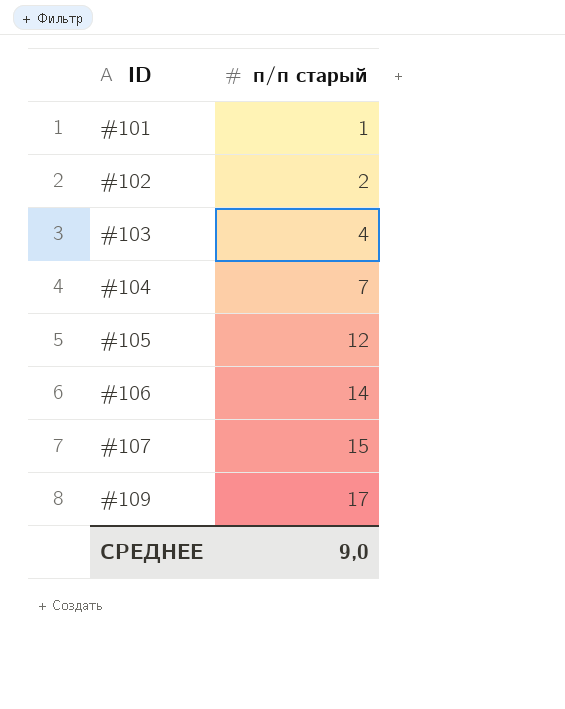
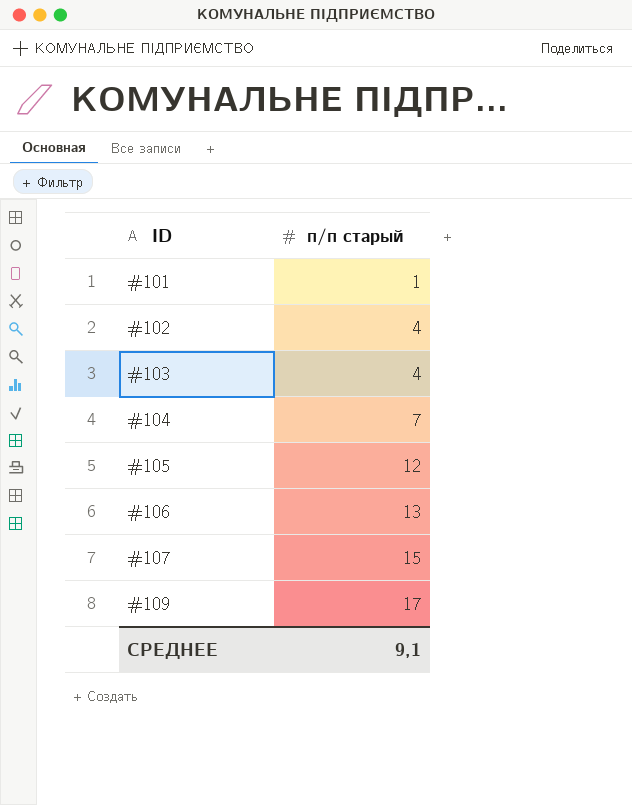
#102 | п/п старый: 2 -> 4
#106 | п/п старый: 14 -> 13
СРЕДНЕЕ | п/п старый: 9,0 -> 9,1

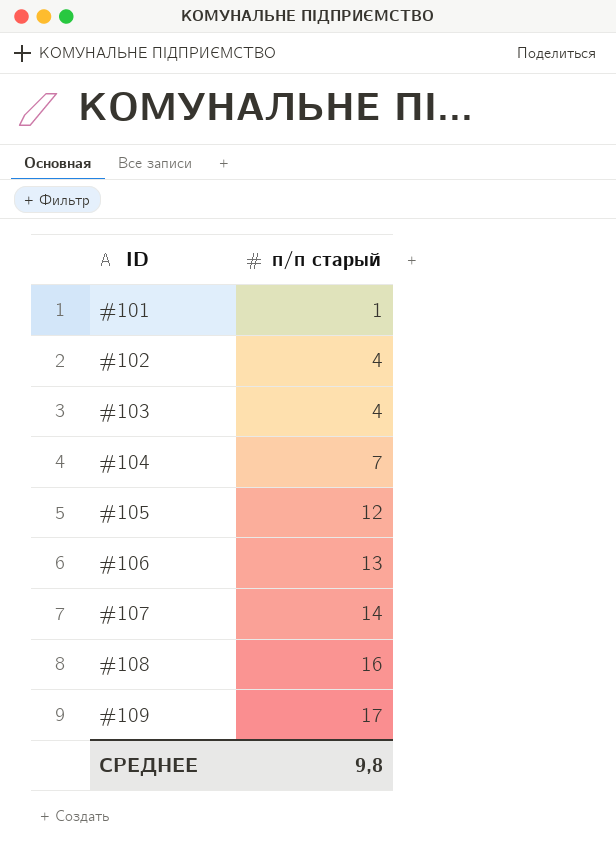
#107 | п/п старый: 15 -> 14
row #108: none -> 16
СРЕДНЕЕ | п/п старый: 9,1 -> 9,8

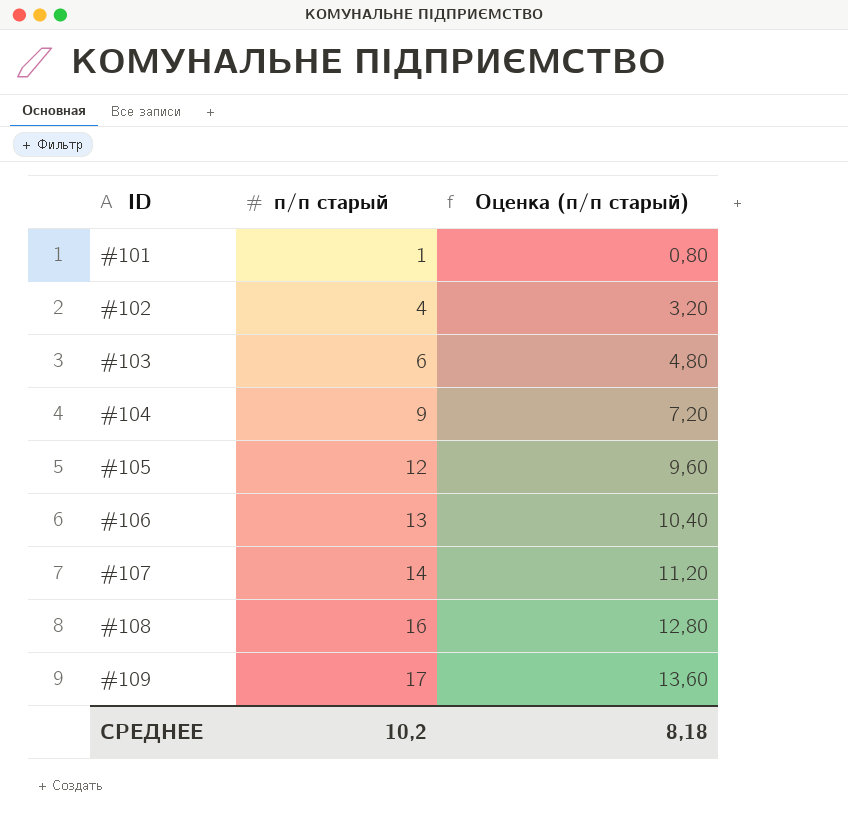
column Оценка (п/п старый) | formula: none -> [п/п старый] * 0,8
#103 | п/п старый: 4 -> 6
#104 | п/п старый: 7 -> 9
СРЕДНЕЕ | п/п старый: 9,8 -> 10,2

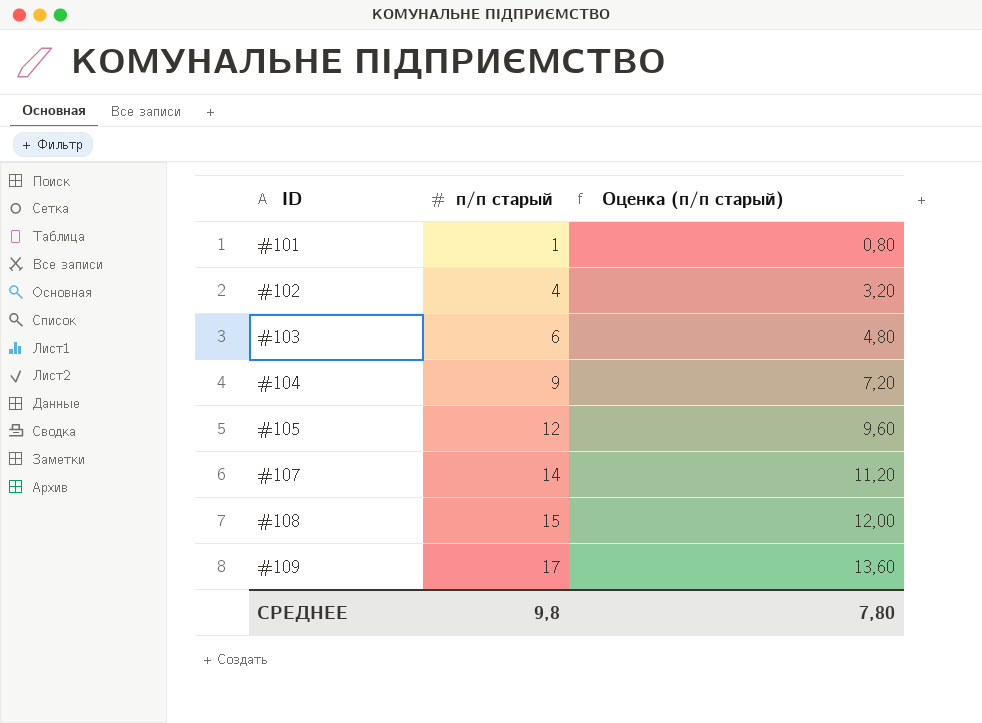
row #106: 13 | 10,40 -> none
#108 | п/п старый: 16 -> 15
#108 | Оценка (п/п старый): 12,80 -> 12,00
СРЕДНЕЕ | п/п старый: 10,2 -> 9,8
СРЕДНЕЕ | Оценка (п/п старый): 8,18 -> 7,80

